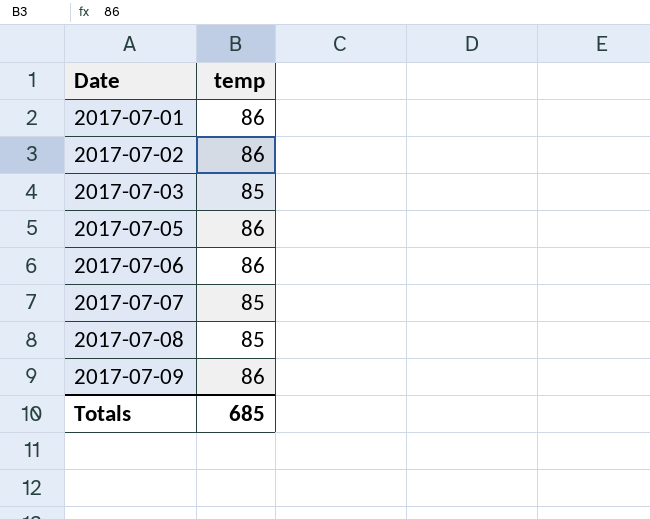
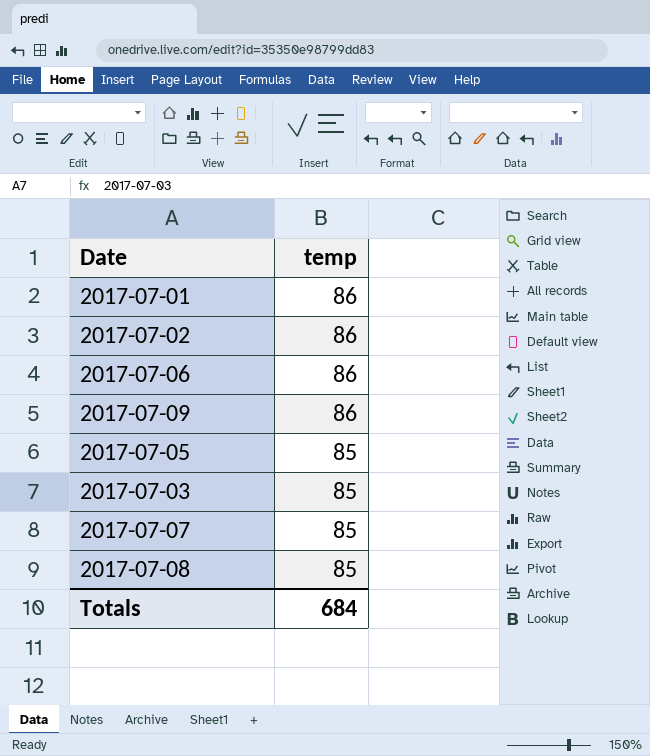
row order: Date ascending -> temp descending
2017-07-05 | temp: 86 -> 85
Totals | temp: 685 -> 684

